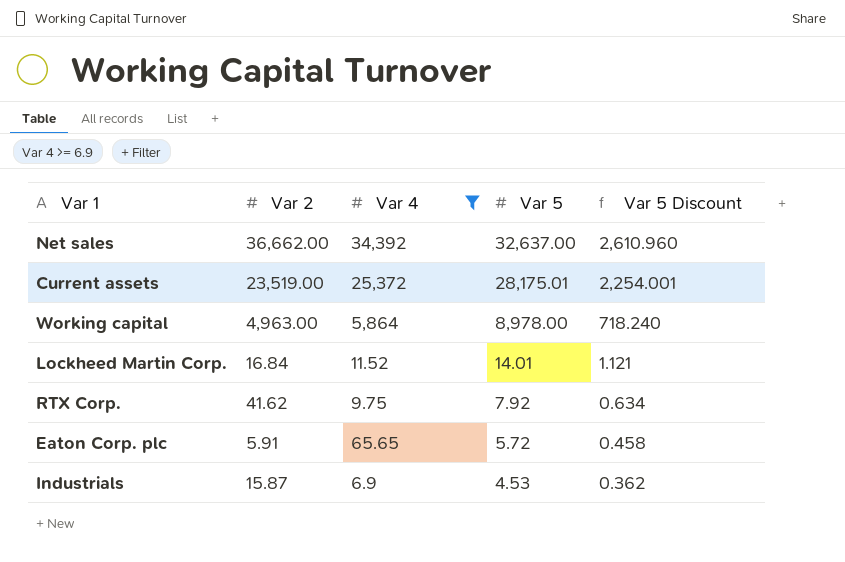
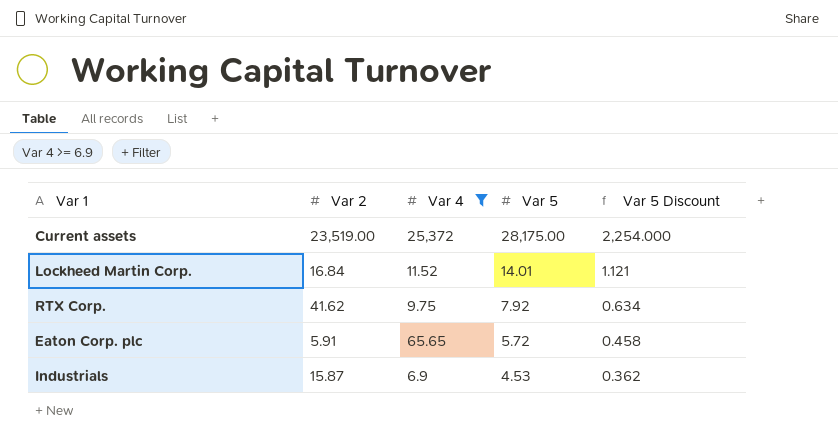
row Net sales: 36,662.00 | 34,392 | 32,637.00 | 2,610.960 -> none
row Working capital: 4,963.00 | 5,864 | 8,978.00 | 718.240 -> none
Current assets | Var 5: 28,175.01 -> 28,175.00
Current assets | Var 5 Discount: 2,254.001 -> 2,254.000

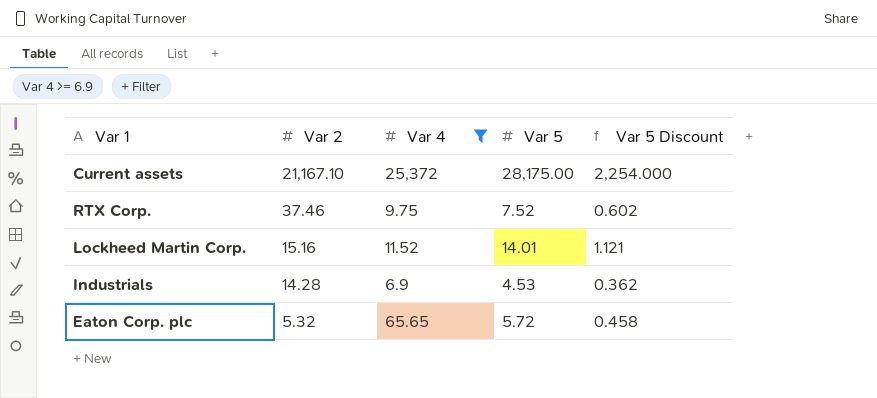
row order: Var 5 descending -> Var 2 descending
Current assets | Var 2: 23,519.00 -> 21,167.10
RTX Corp. | Var 2: 41.62 -> 37.46
RTX Corp. | Var 5: 7.92 -> 7.52
RTX Corp. | Var 5 Discount: 0.634 -> 0.602
Lockheed Martin Corp. | Var 2: 16.84 -> 15.16
Industrials | Var 2: 15.87 -> 14.28
Eaton Corp. plc | Var 2: 5.91 -> 5.32

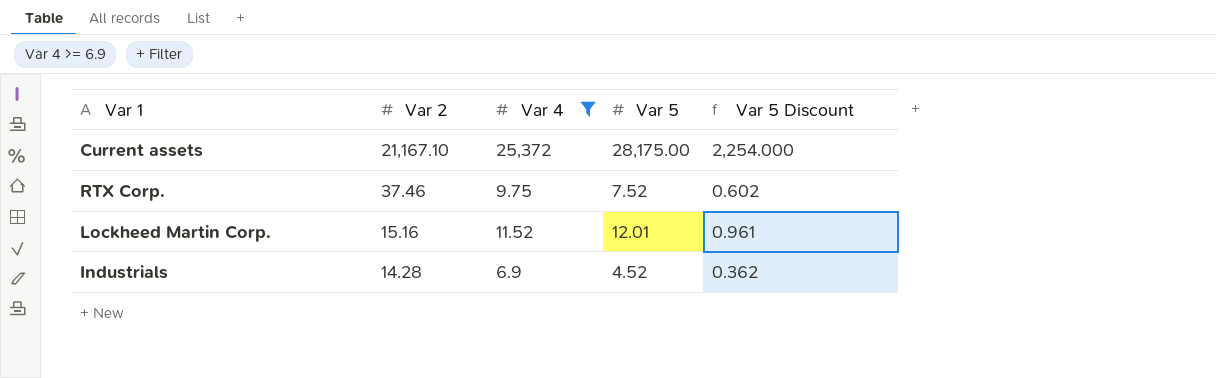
row Eaton Corp. plc: 5.32 | 65.65 | 5.72 | 0.458 -> none
Lockheed Martin Corp. | Var 5: 14.01 -> 12.01
Lockheed Martin Corp. | Var 5 Discount: 1.121 -> 0.961
Industrials | Var 5: 4.53 -> 4.52

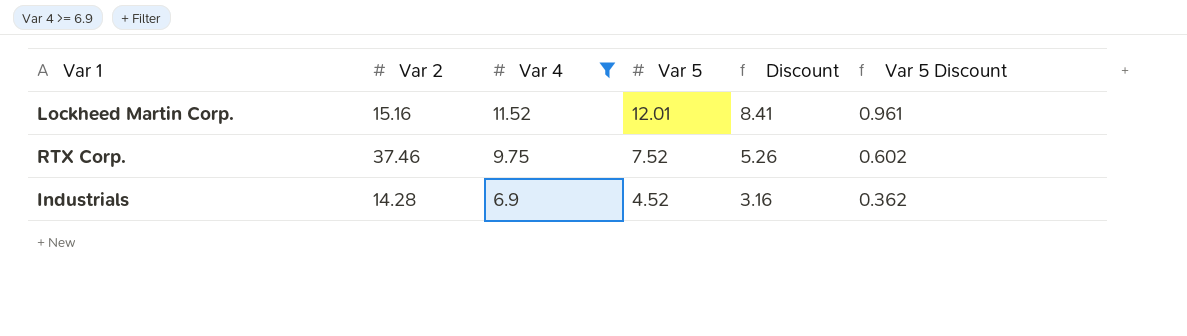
row order: Var 2 descending -> Var 4 descending
column Discount | formula: none -> [Var 5] * 0.7
row Current assets: 21,167.10 | 25,372 | 28,175.00 | 2,254.000 -> none

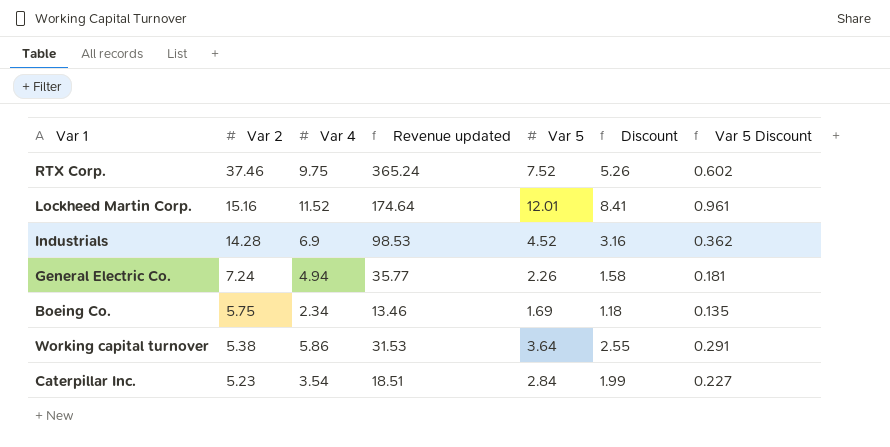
filter: Var 4 >= 6.9 -> none
row order: Var 4 descending -> Var 2 descending
column Revenue updated | formula: none -> [Var 2] * [Var 4]

